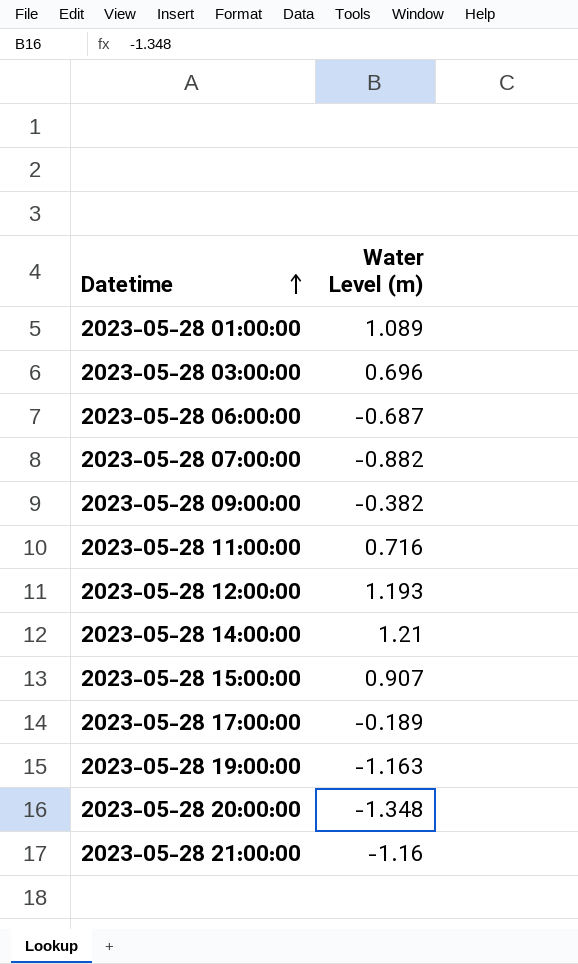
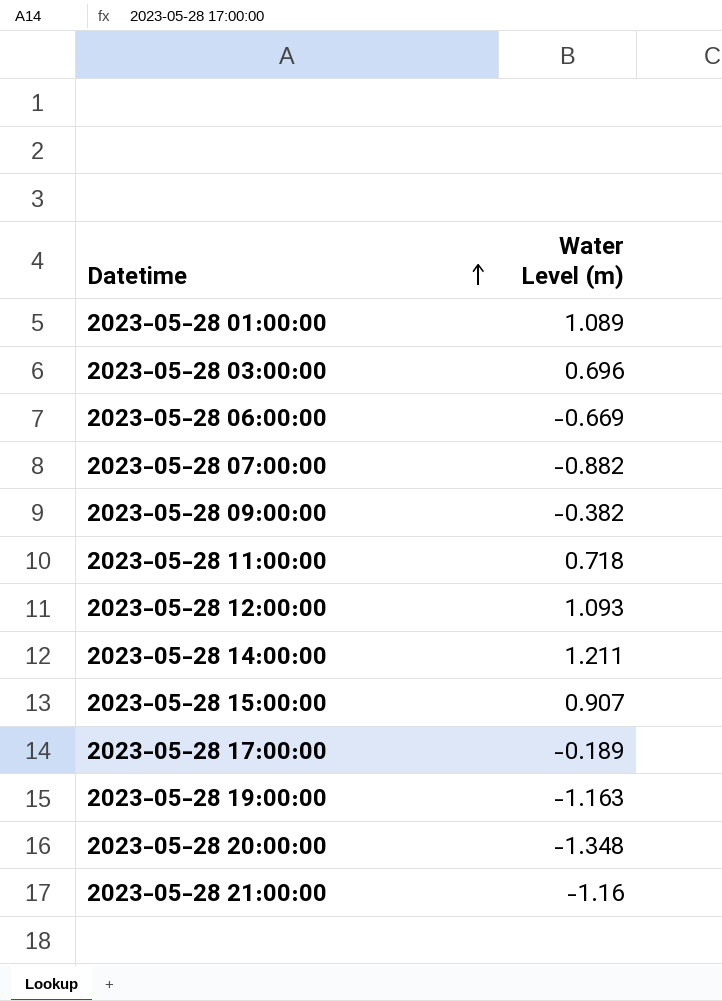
2023-05-28 06:00:00 | Water Level (m): -0.687 -> -0.669
2023-05-28 11:00:00 | Water Level (m): 0.716 -> 0.718
2023-05-28 12:00:00 | Water Level (m): 1.193 -> 1.093
2023-05-28 14:00:00 | Water Level (m): 1.21 -> 1.211

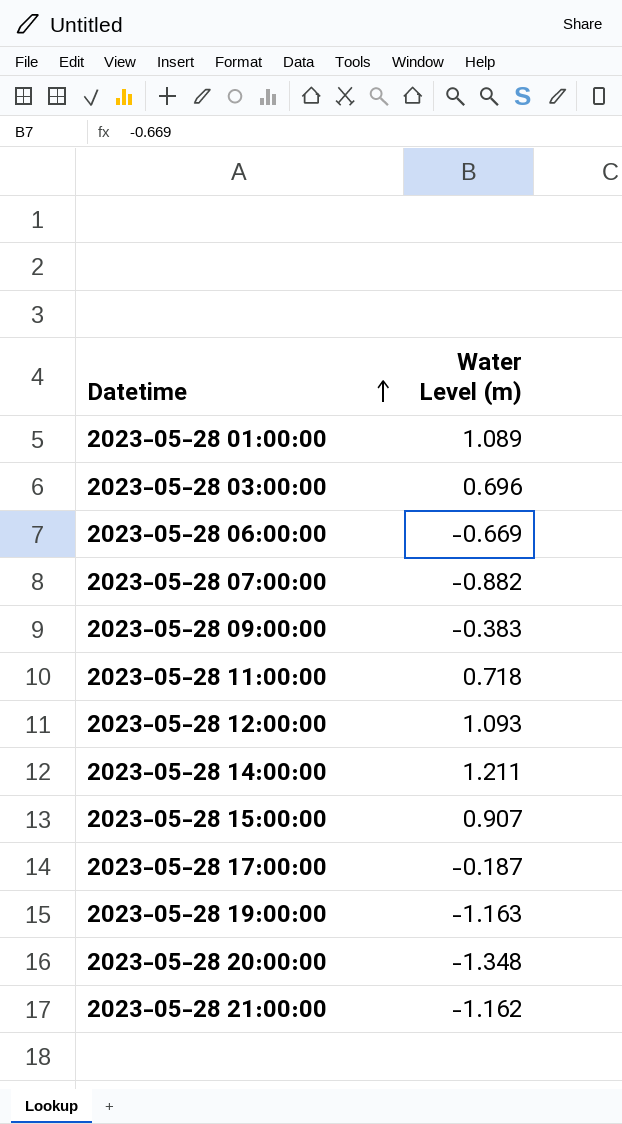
2023-05-28 09:00:00 | Water Level (m): -0.382 -> -0.383
2023-05-28 17:00:00 | Water Level (m): -0.189 -> -0.187
2023-05-28 21:00:00 | Water Level (m): -1.16 -> -1.162

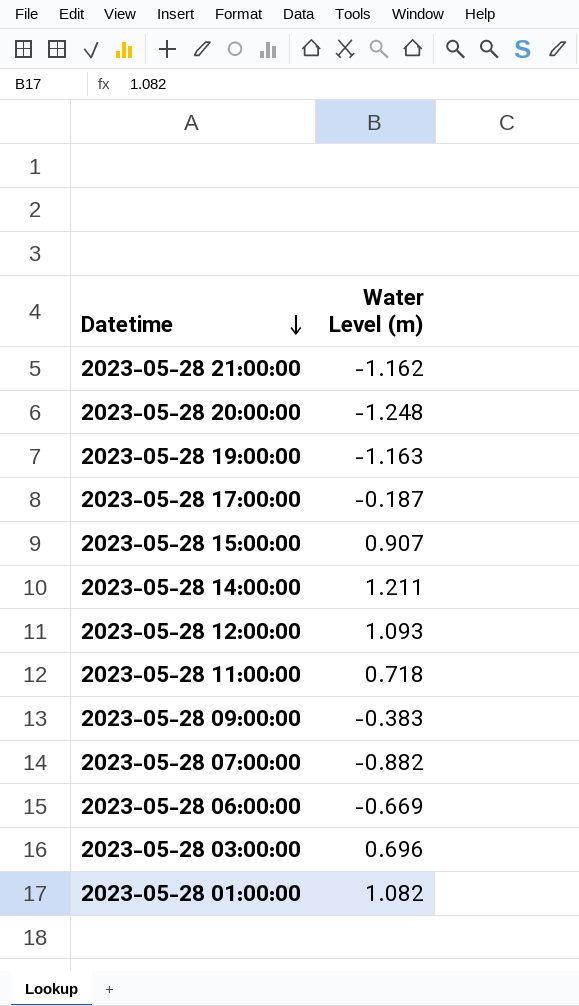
row order: Datetime ascending -> Datetime descending
2023-05-28 20:00:00 | Water Level (m): -1.348 -> -1.248
2023-05-28 01:00:00 | Water Level (m): 1.089 -> 1.082

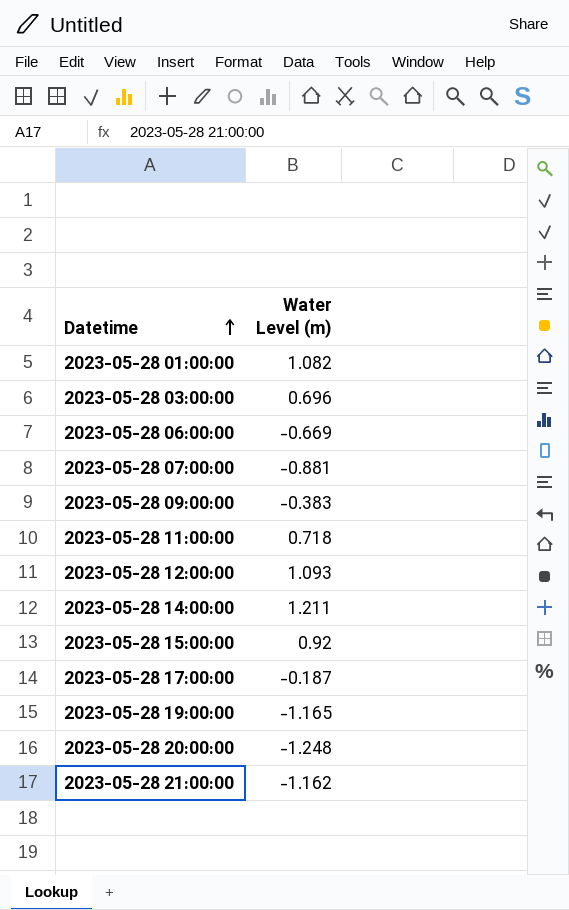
row order: Datetime descending -> Datetime ascending
2023-05-28 07:00:00 | Water Level (m): -0.882 -> -0.881
2023-05-28 15:00:00 | Water Level (m): 0.907 -> 0.92
2023-05-28 19:00:00 | Water Level (m): -1.163 -> -1.165

